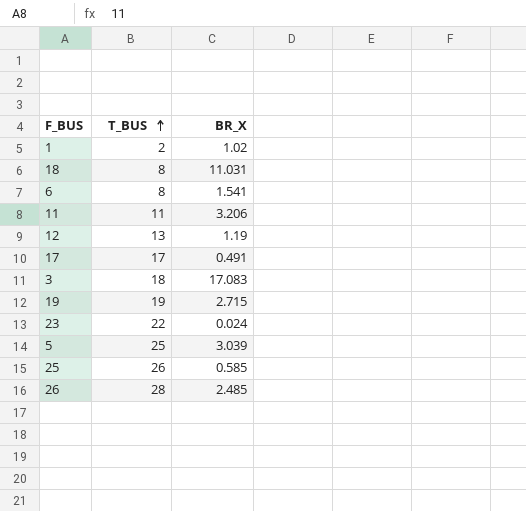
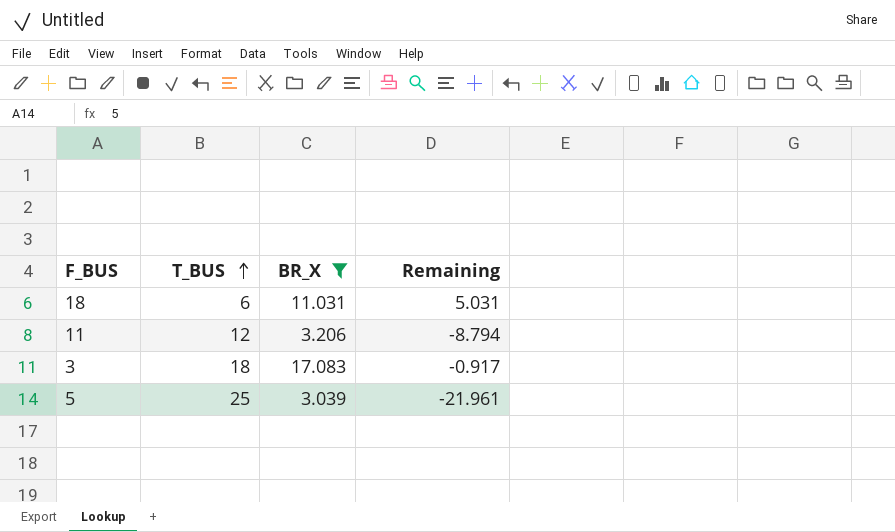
filter: none -> BR_X >= 3.039
column Remaining | formula: none -> [BR_X] - [T_BUS]
18 | T_BUS: 8 -> 6
11 | T_BUS: 11 -> 12

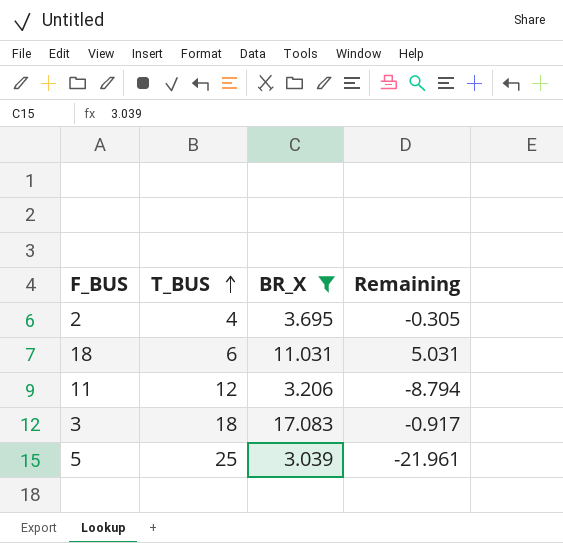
row 2: none -> 4 | 3.695 | -0.305

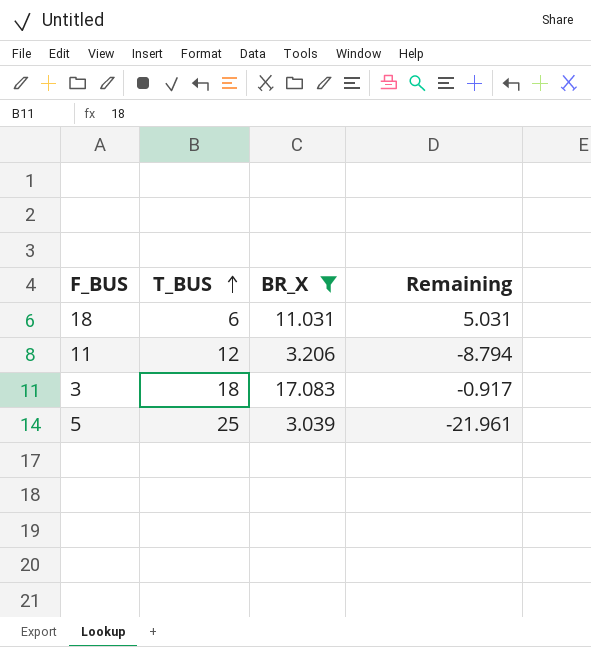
row 2: 4 | 3.695 | -0.305 -> none

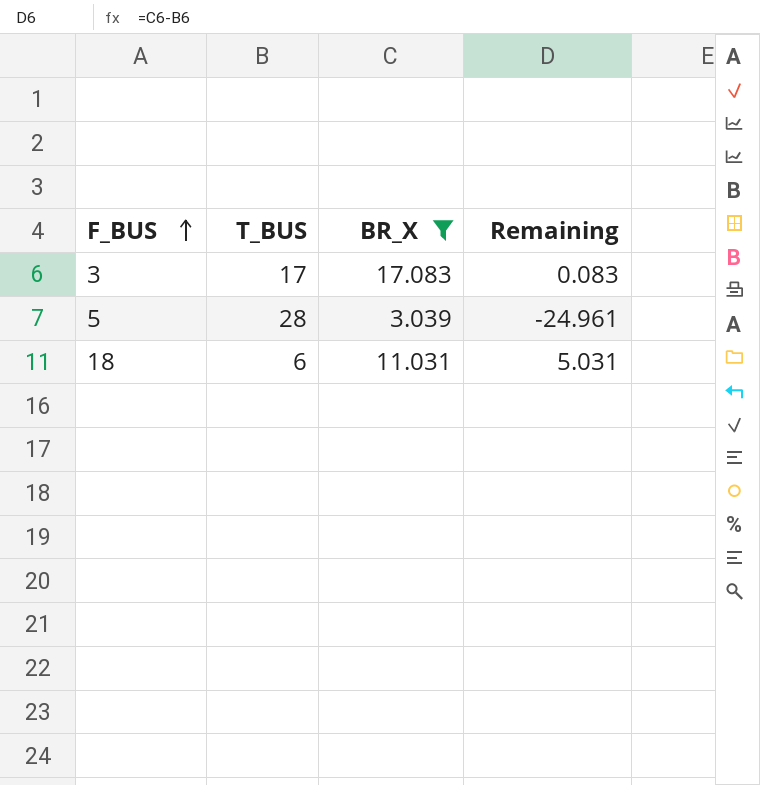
row order: T_BUS ascending -> F_BUS ascending
row 11: 12 | 3.206 | -8.794 -> none
3 | T_BUS: 18 -> 17
3 | Remaining: -0.917 -> 0.083
5 | T_BUS: 25 -> 28
5 | Remaining: -21.961 -> -24.961

